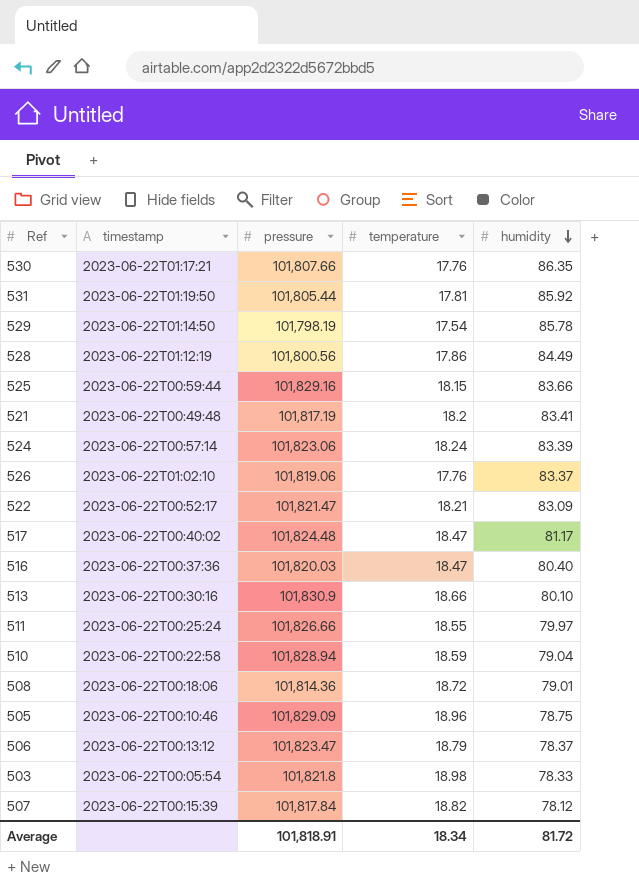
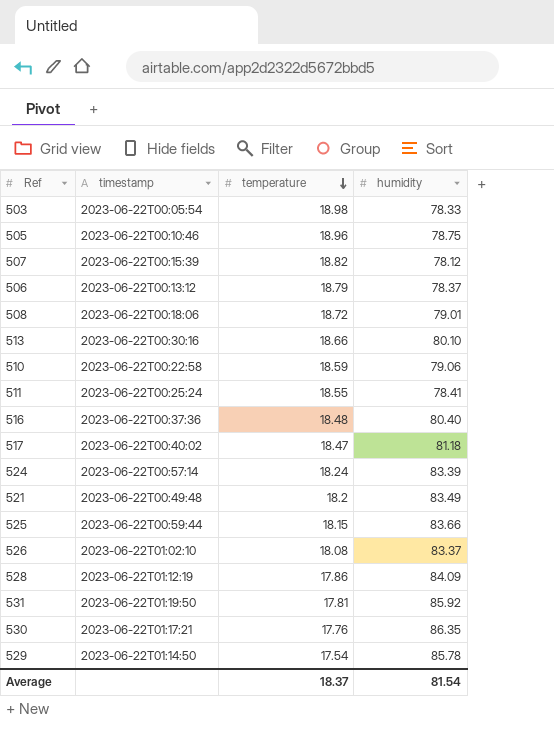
row order: humidity descending -> temperature descending
column pressure | position: 3 -> none
row 522: 2023-06-22T00:52:17 | 101,821.47 | 18.21 | 83.09 -> none
510 | humidity: 79.04 -> 79.06
511 | humidity: 79.97 -> 78.41
516 | temperature: 18.47 -> 18.48
517 | humidity: 81.17 -> 81.18
521 | humidity: 83.41 -> 83.49
526 | temperature: 17.76 -> 18.08
528 | humidity: 84.49 -> 84.09
Average | temperature: 18.34 -> 18.37
Average | humidity: 81.72 -> 81.54

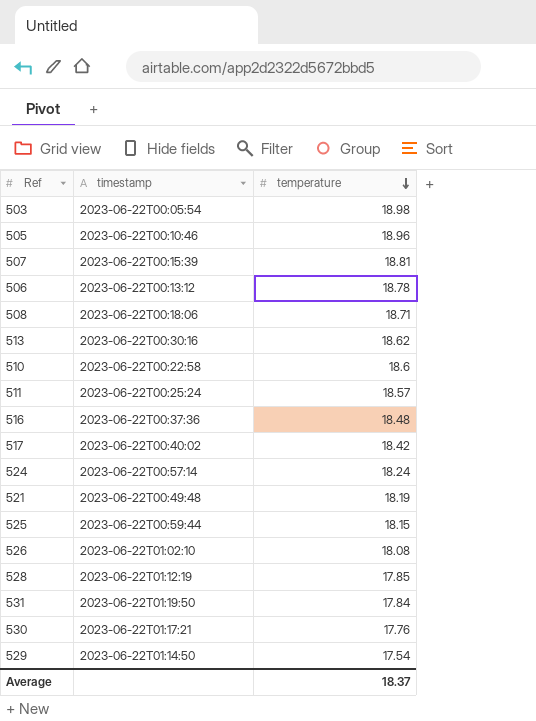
column humidity | position: 4 -> none
507 | temperature: 18.82 -> 18.81
506 | temperature: 18.79 -> 18.78
508 | temperature: 18.72 -> 18.71
513 | temperature: 18.66 -> 18.62
510 | temperature: 18.59 -> 18.6
511 | temperature: 18.55 -> 18.57
517 | temperature: 18.47 -> 18.42
521 | temperature: 18.2 -> 18.19
528 | temperature: 17.86 -> 17.85
531 | temperature: 17.81 -> 17.84

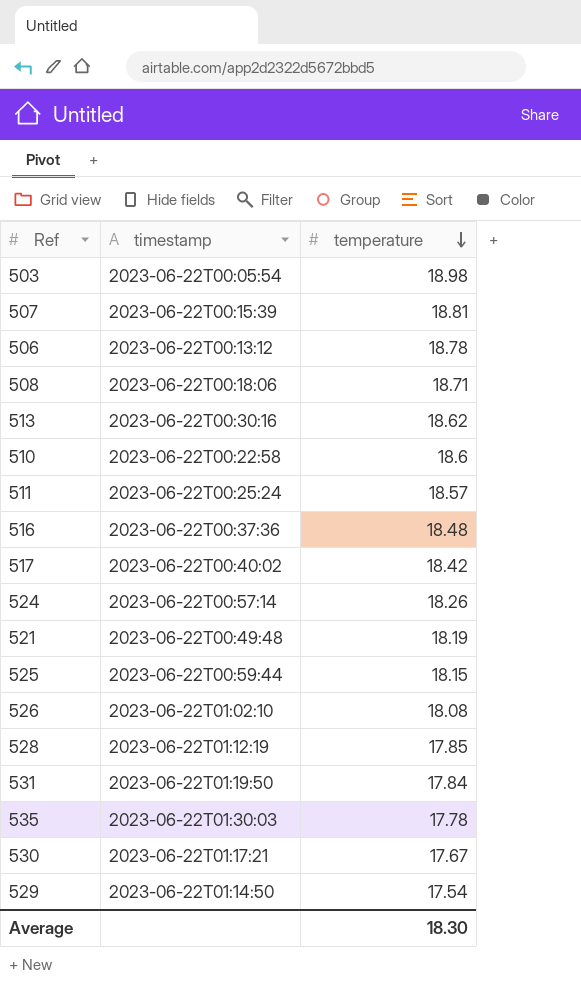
row 505: 2023-06-22T00:10:46 | 18.96 -> none
524 | temperature: 18.24 -> 18.26
row 535: none -> 2023-06-22T01:30:03 | 17.78
530 | temperature: 17.76 -> 17.67
Average | temperature: 18.37 -> 18.30

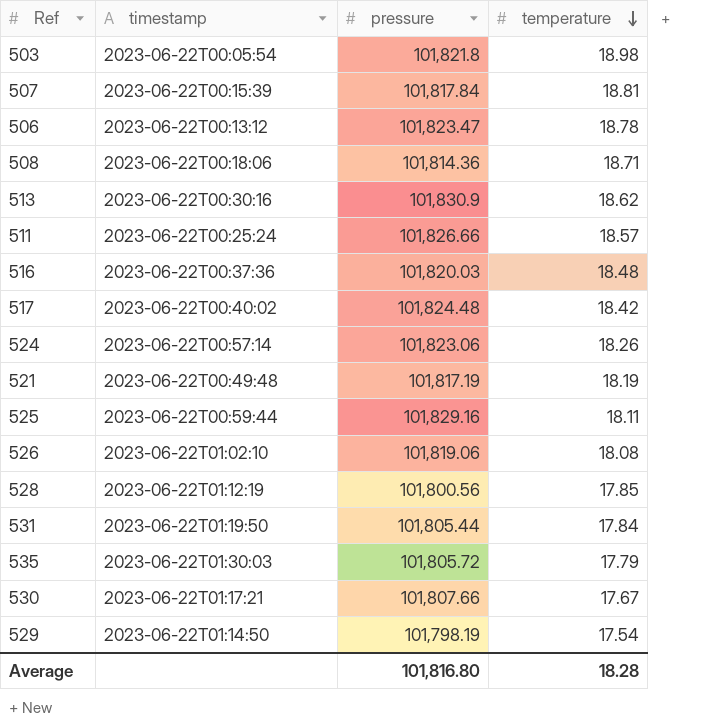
column pressure | position: none -> 3
row 510: 2023-06-22T00:22:58 | 18.6 -> none
525 | temperature: 18.15 -> 18.11
535 | temperature: 17.78 -> 17.79
Average | temperature: 18.30 -> 18.28

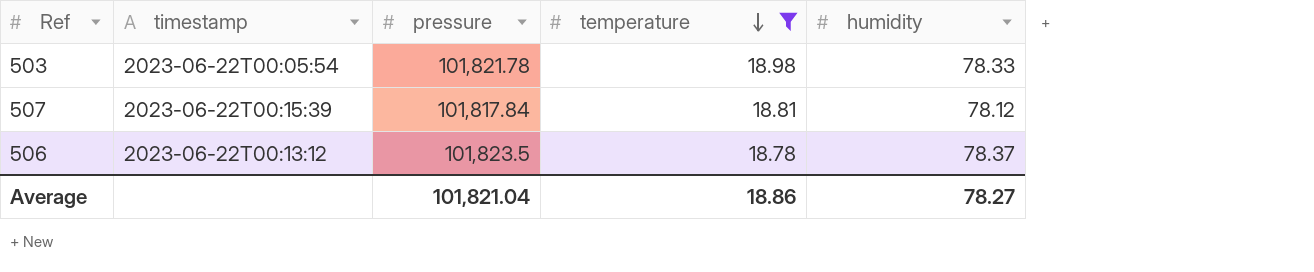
filter: none -> temperature >= 18.78
column humidity | position: none -> 5
503 | pressure: 101,821.8 -> 101,821.78
506 | pressure: 101,823.47 -> 101,823.5
Average | pressure: 101,816.80 -> 101,821.04
Average | temperature: 18.28 -> 18.86

